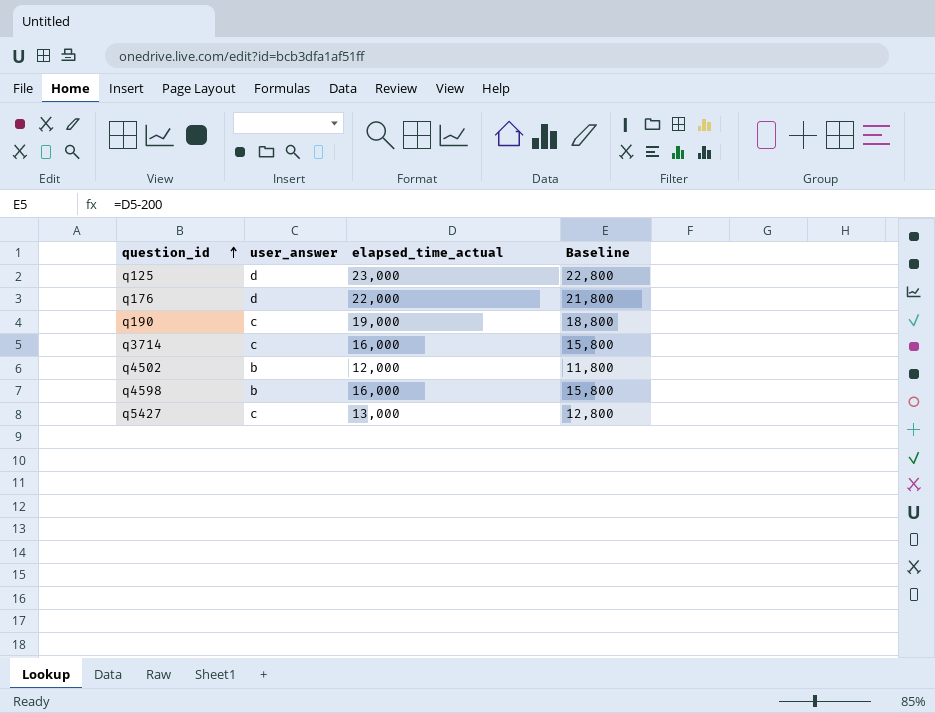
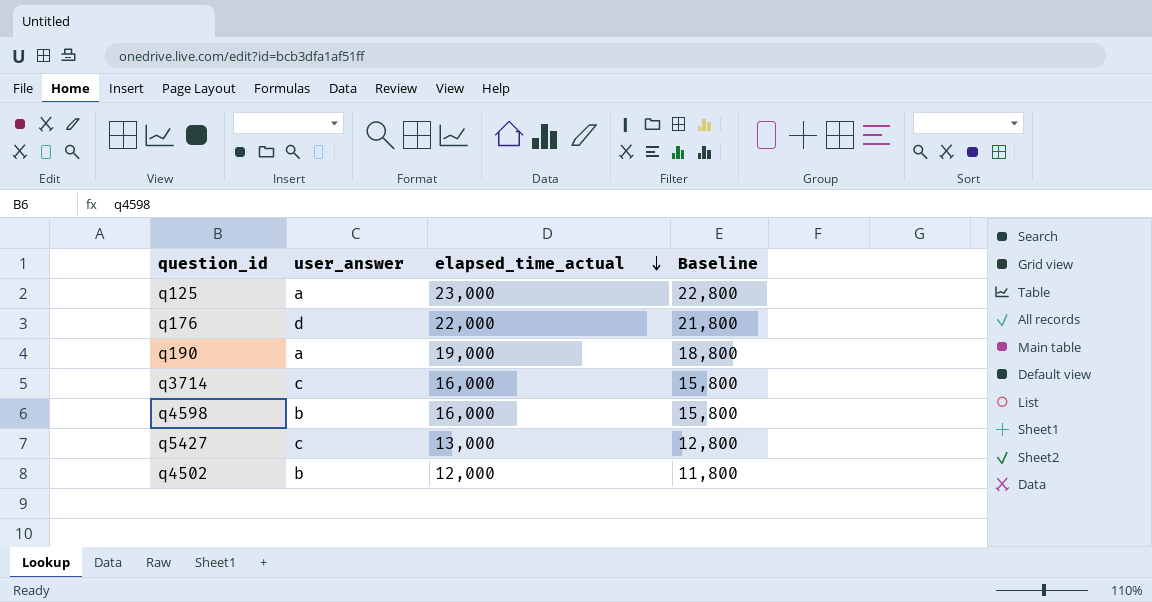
row order: question_id ascending -> elapsed_time_actual descending
q125 | user_answer: d -> a
q190 | user_answer: c -> a

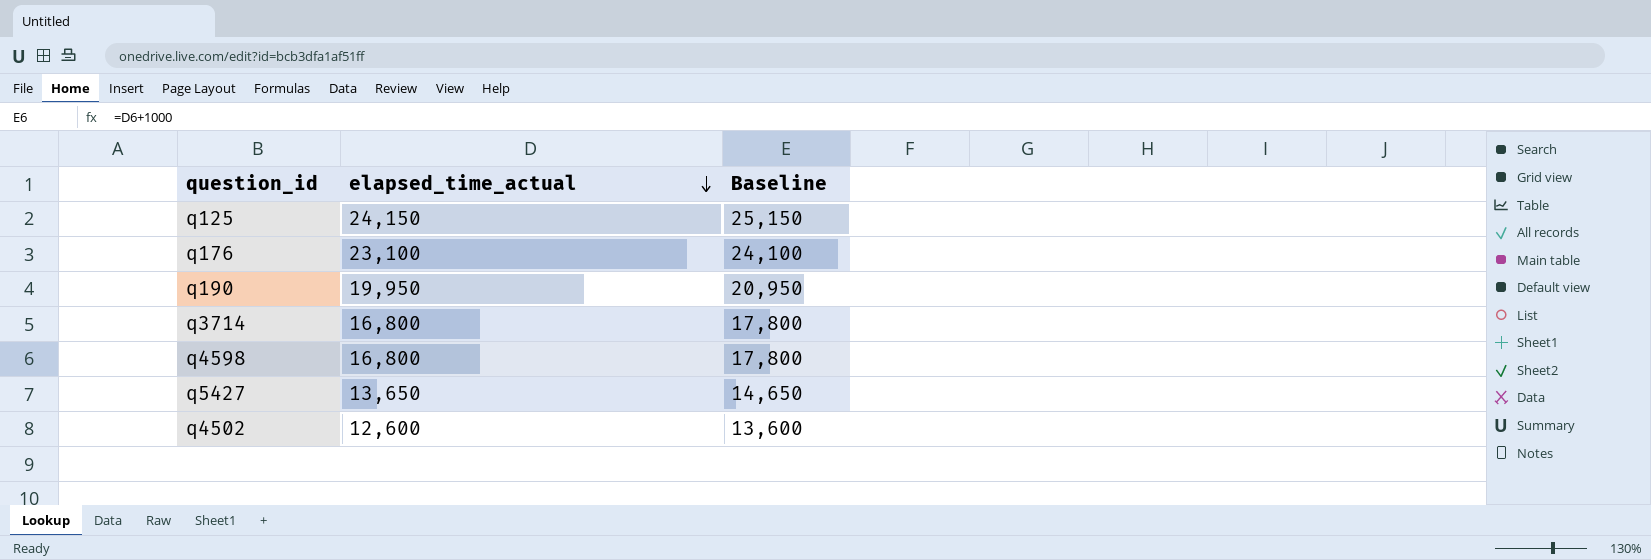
column user_answer | position: 2 -> none
column Baseline | formula: [elapsed_time_actual] - 200 -> [elapsed_time_actual] + 1000
q125 | elapsed_time_actual: 23,000 -> 24,150
q176 | elapsed_time_actual: 22,000 -> 23,100
q190 | elapsed_time_actual: 19,000 -> 19,950
q3714 | elapsed_time_actual: 16,000 -> 16,800
q4598 | elapsed_time_actual: 16,000 -> 16,800
q5427 | elapsed_time_actual: 13,000 -> 13,650
q4502 | elapsed_time_actual: 12,000 -> 12,600

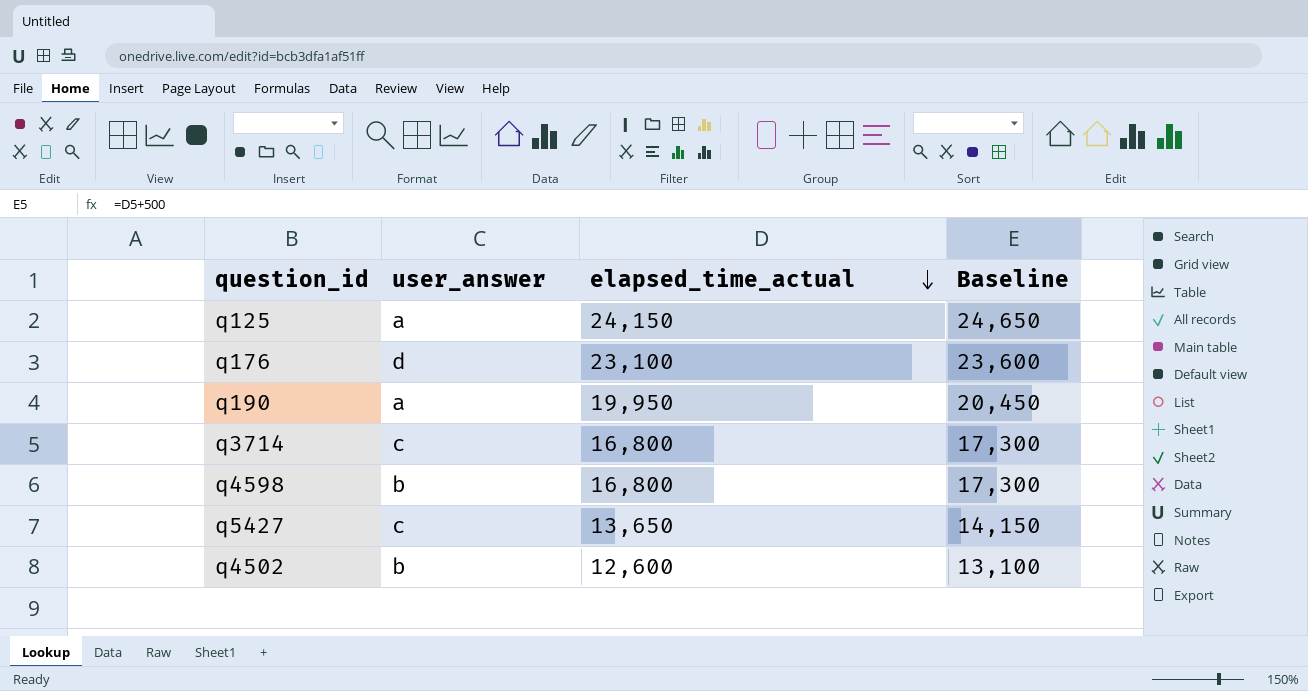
column user_answer | position: none -> 2
column Baseline | formula: [elapsed_time_actual] + 1000 -> [elapsed_time_actual] + 500

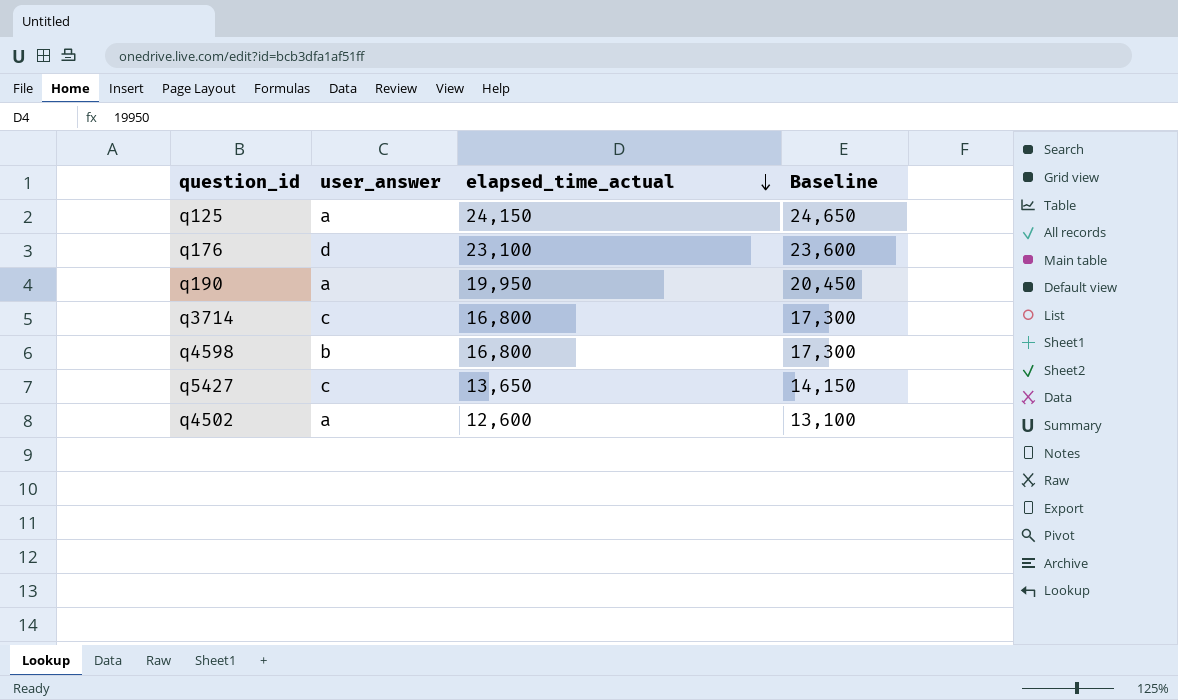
q4502 | user_answer: b -> a

